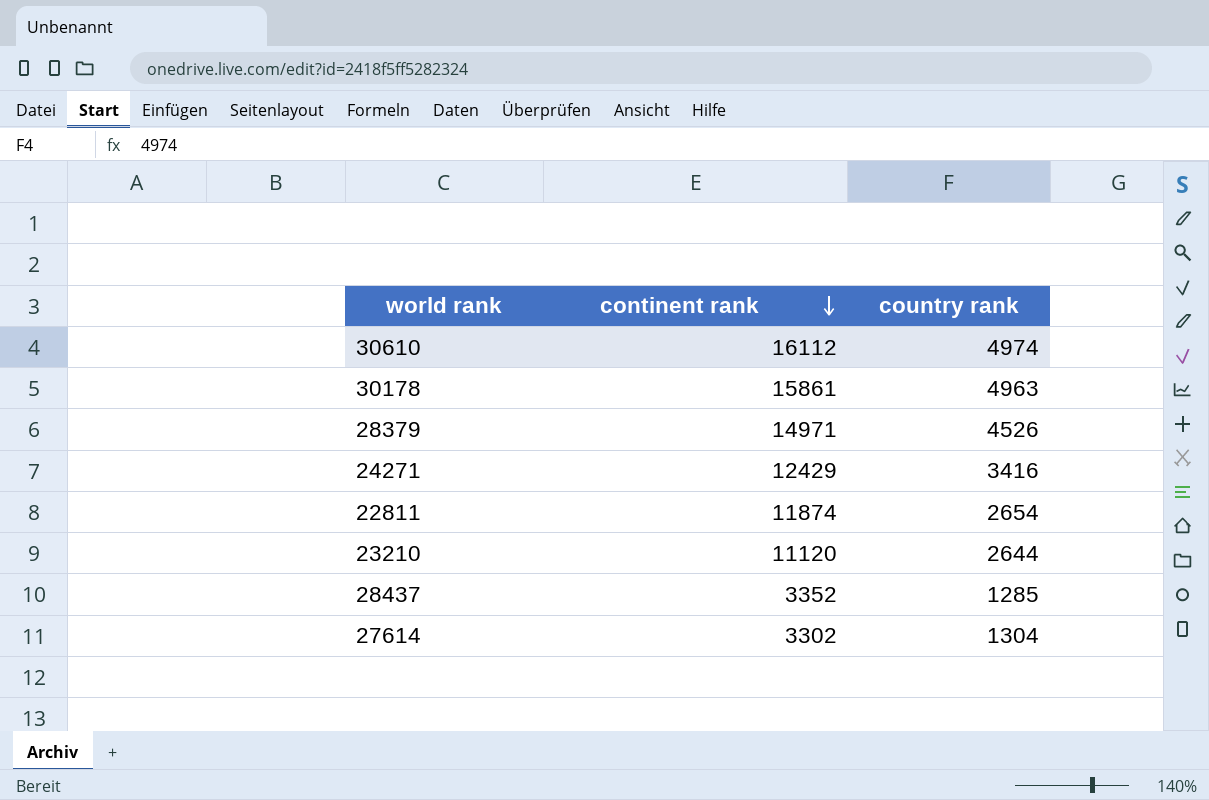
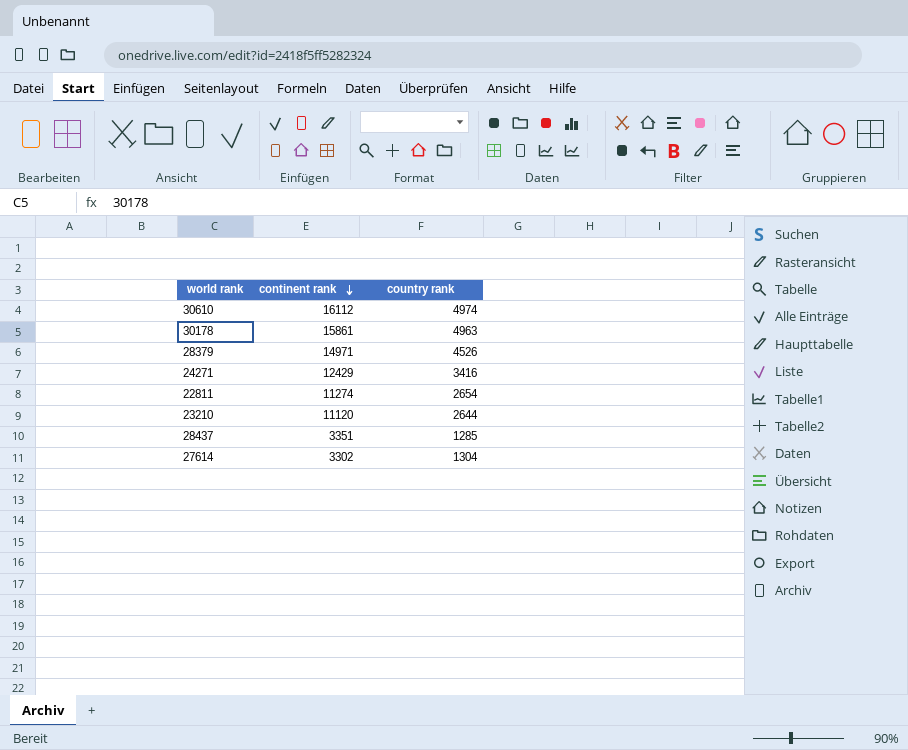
22811 | continent rank: 11874 -> 11274
28437 | continent rank: 3352 -> 3351

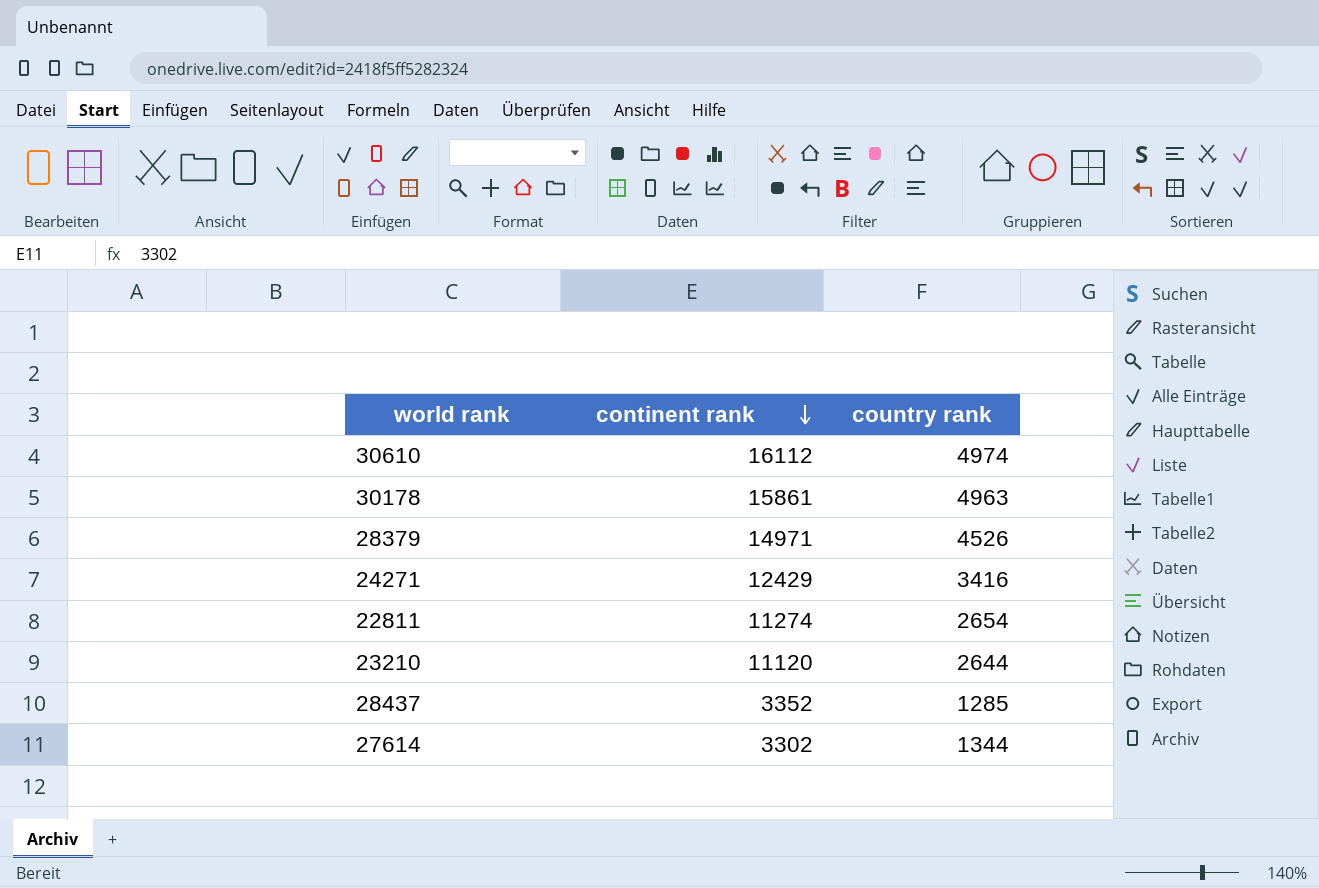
28437 | continent rank: 3351 -> 3352
27614 | country rank: 1304 -> 1344

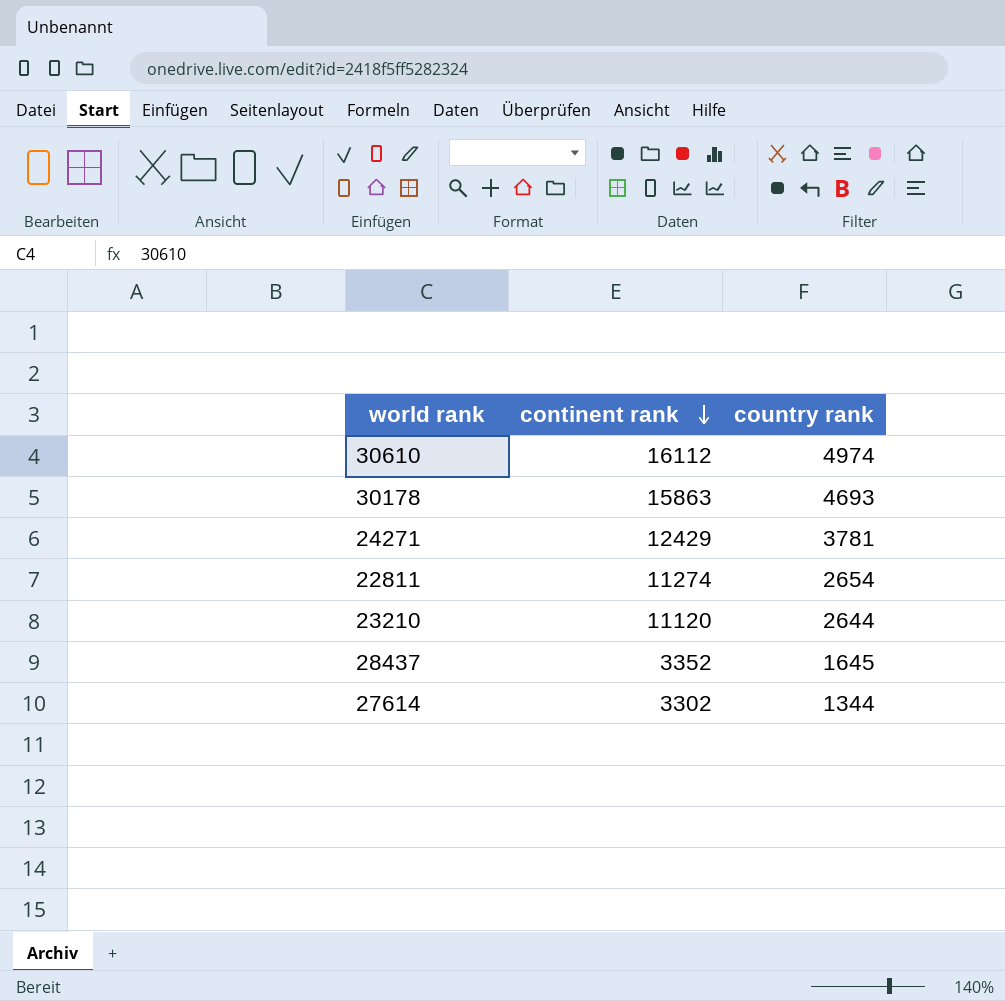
row 28379: 14971 | 4526 -> none
30178 | continent rank: 15861 -> 15863
30178 | country rank: 4963 -> 4693
24271 | country rank: 3416 -> 3781
28437 | country rank: 1285 -> 1645

